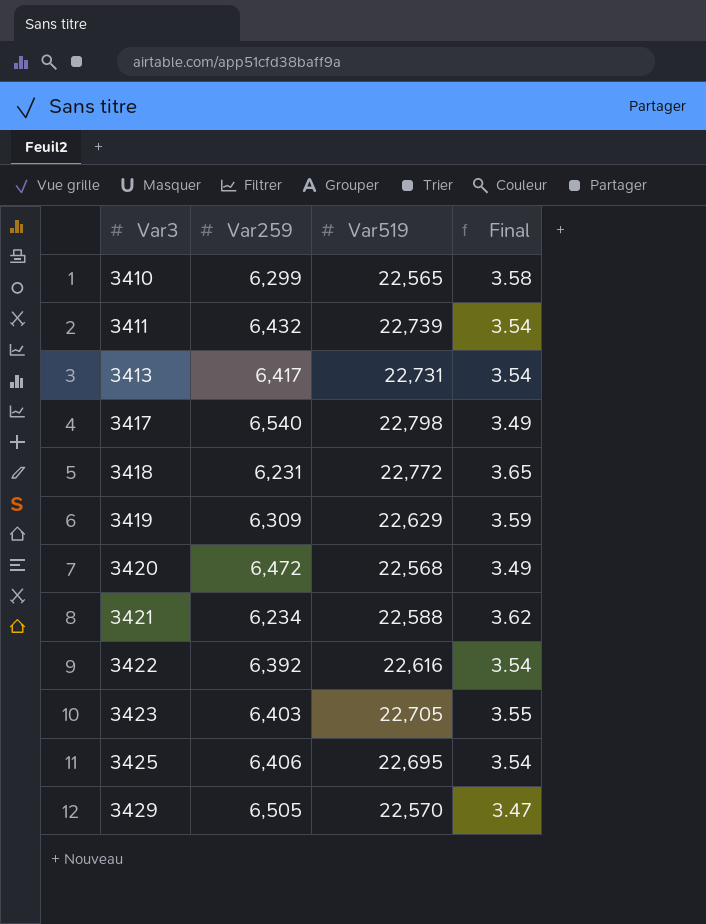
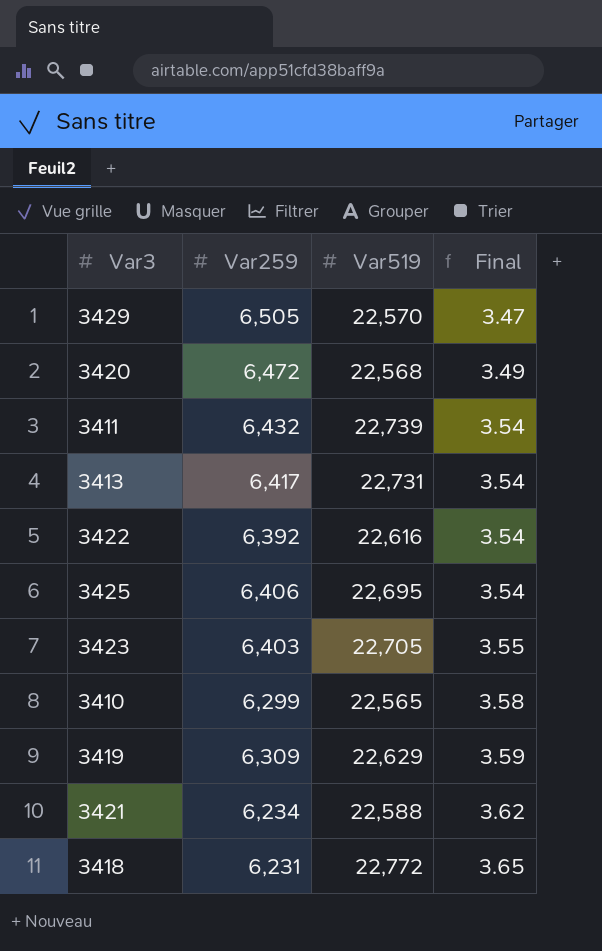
row order: Var3 ascending -> Final ascending
row 3417: 6,540 | 22,798 | 3.49 -> none

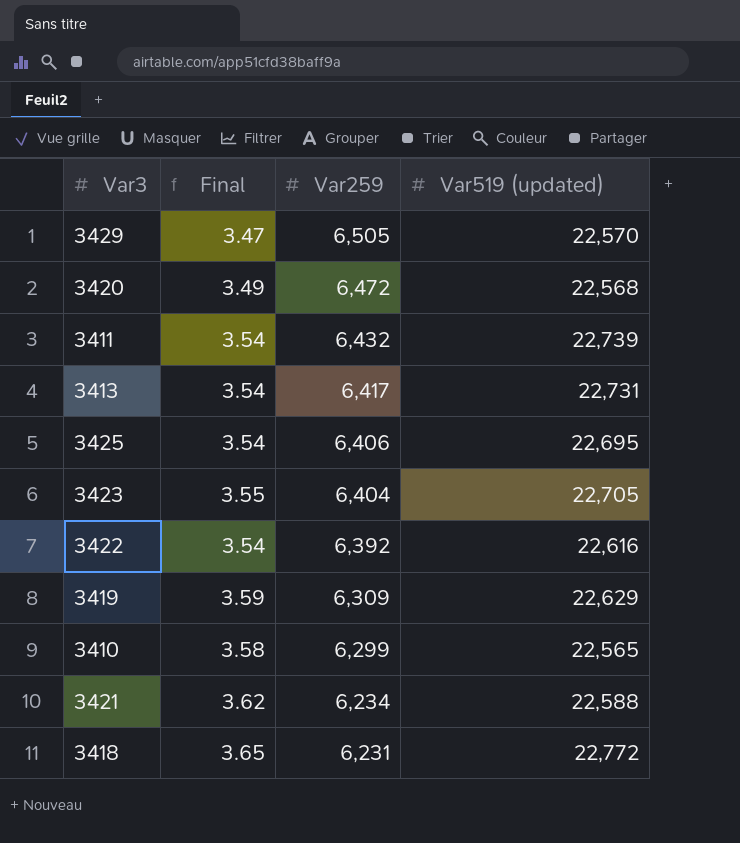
row order: Final ascending -> Var259 descending
column Final | position: 4 -> 2
column name: Var519 -> Var519 (updated)
3423 | Var259: 6,403 -> 6,404

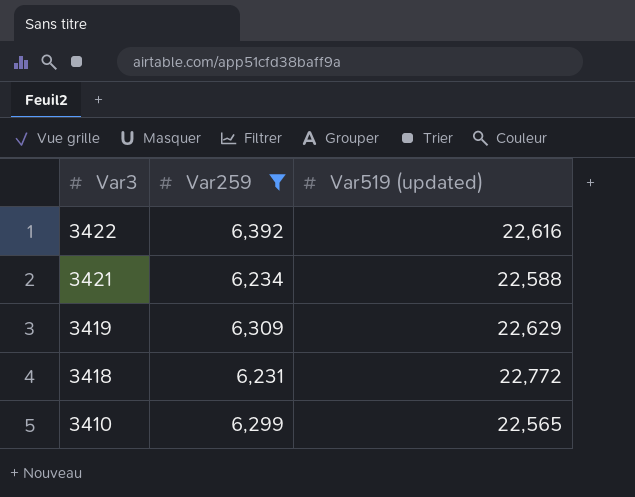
filter: none -> Var259 <= 6,392
row order: Var259 descending -> Var3 descending
column Final | formula: [Var519 (updated)] / [Var259] -> none

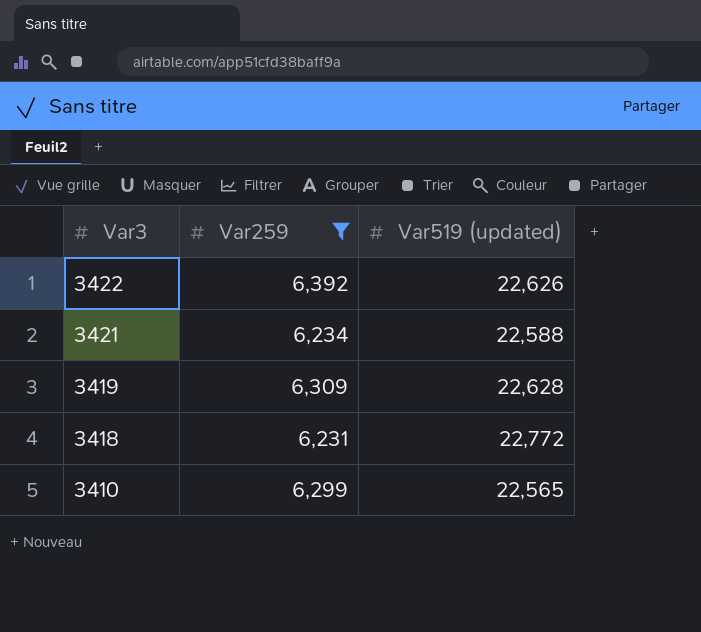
3422 | Var519 (updated): 22,616 -> 22,626
3419 | Var519 (updated): 22,629 -> 22,628

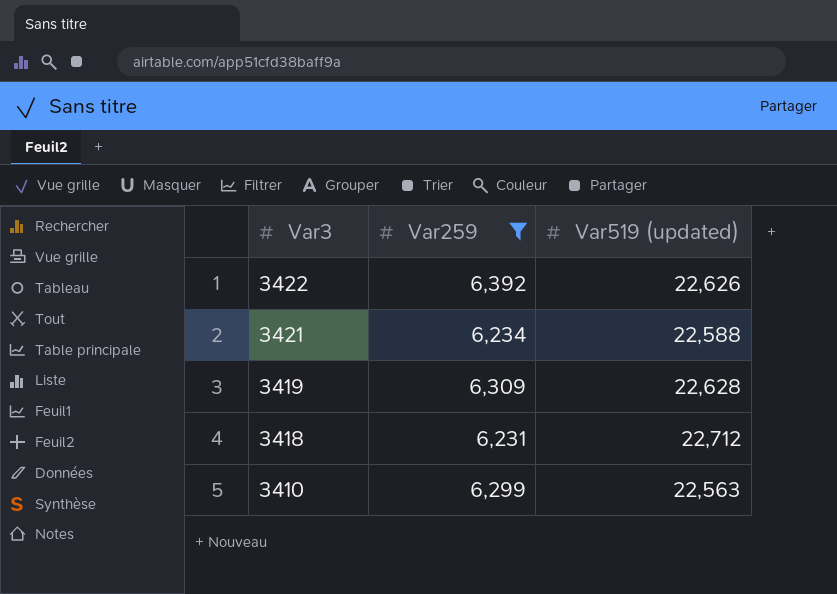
3418 | Var519 (updated): 22,772 -> 22,712
3410 | Var519 (updated): 22,565 -> 22,563

